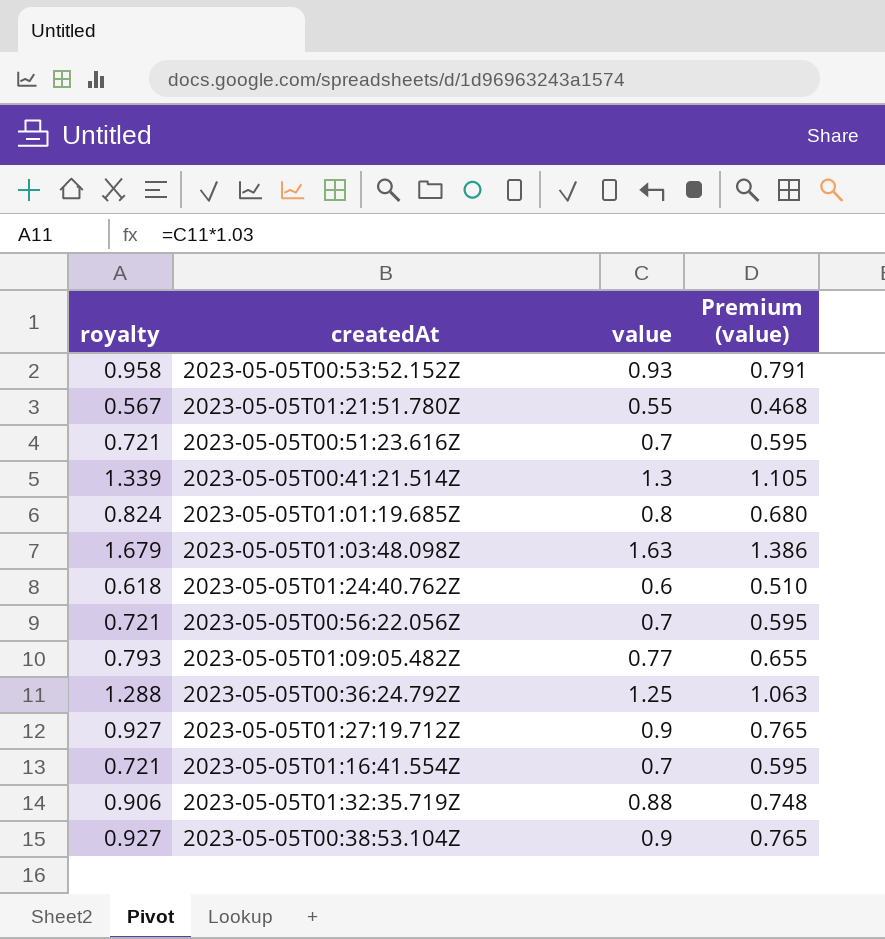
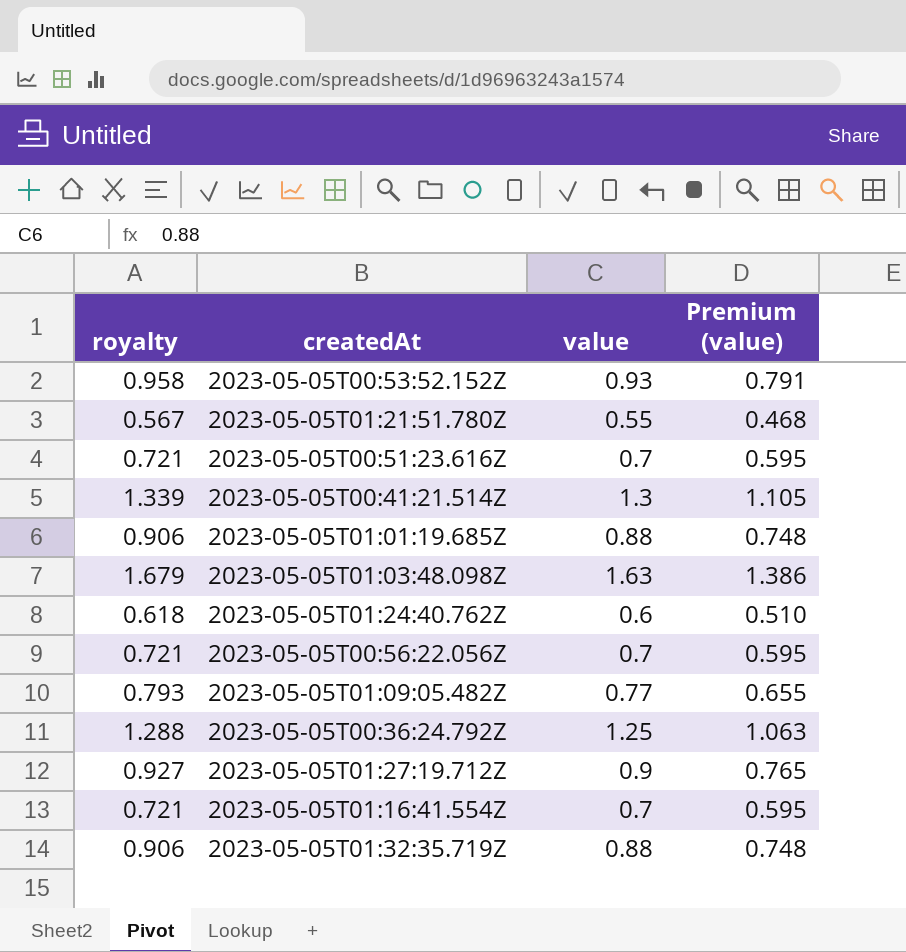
row 2023-05-05T00:38:53.104Z: 0.927 | 0.9 | 0.765 -> none
2023-05-05T01:01:19.685Z | royalty: 0.824 -> 0.906
2023-05-05T01:01:19.685Z | value: 0.8 -> 0.88
2023-05-05T01:01:19.685Z | Premium (value): 0.680 -> 0.748

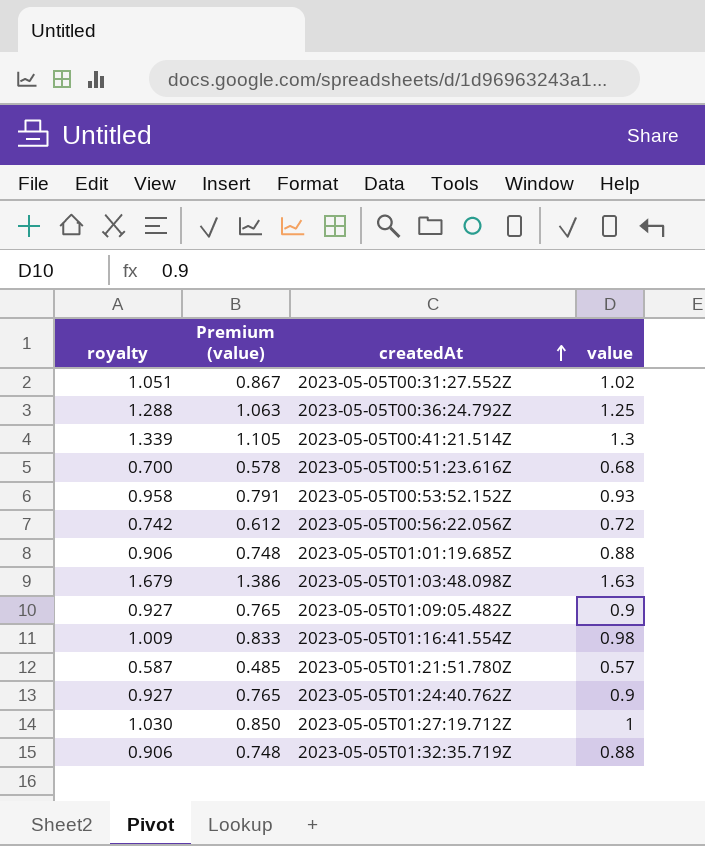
row order: none -> createdAt ascending
column Premium (value) | position: 4 -> 2
row 2023-05-05T00:31:27.552Z: none -> 1.051 | 0.867 | 1.02
2023-05-05T00:51:23.616Z | royalty: 0.721 -> 0.700
2023-05-05T00:51:23.616Z | Premium (value): 0.595 -> 0.578
2023-05-05T00:51:23.616Z | value: 0.7 -> 0.68
2023-05-05T00:56:22.056Z | royalty: 0.721 -> 0.742
2023-05-05T00:56:22.056Z | Premium (value): 0.595 -> 0.612
2023-05-05T00:56:22.056Z | value: 0.7 -> 0.72
2023-05-05T01:09:05.482Z | royalty: 0.793 -> 0.927
2023-05-05T01:09:05.482Z | Premium (value): 0.655 -> 0.765
2023-05-05T01:09:05.482Z | value: 0.77 -> 0.9
2023-05-05T01:16:41.554Z | royalty: 0.721 -> 1.009
2023-05-05T01:16:41.554Z | Premium (value): 0.595 -> 0.833
2023-05-05T01:16:41.554Z | value: 0.7 -> 0.98
2023-05-05T01:21:51.780Z | royalty: 0.567 -> 0.587
2023-05-05T01:21:51.780Z | Premium (value): 0.468 -> 0.485
2023-05-05T01:21:51.780Z | value: 0.55 -> 0.57
2023-05-05T01:24:40.762Z | royalty: 0.618 -> 0.927
2023-05-05T01:24:40.762Z | Premium (value): 0.510 -> 0.765
2023-05-05T01:24:40.762Z | value: 0.6 -> 0.9
2023-05-05T01:27:19.712Z | royalty: 0.927 -> 1.030
2023-05-05T01:27:19.712Z | Premium (value): 0.765 -> 0.850
2023-05-05T01:27:19.712Z | value: 0.9 -> 1

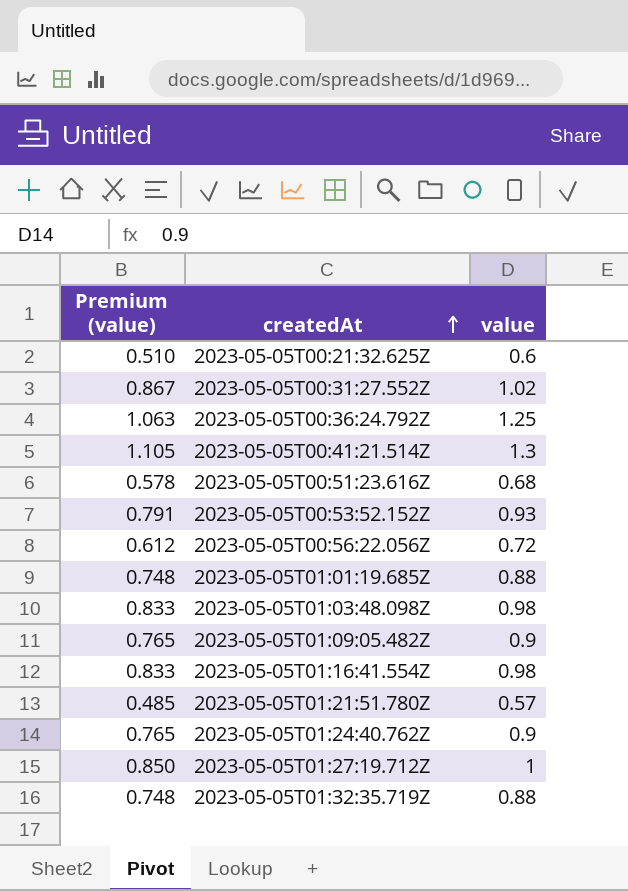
column royalty | formula: [value] * 1.03 -> none
row 2023-05-05T00:21:32.625Z: none -> 0.510 | 0.6
2023-05-05T01:03:48.098Z | Premium (value): 1.386 -> 0.833
2023-05-05T01:03:48.098Z | value: 1.63 -> 0.98

